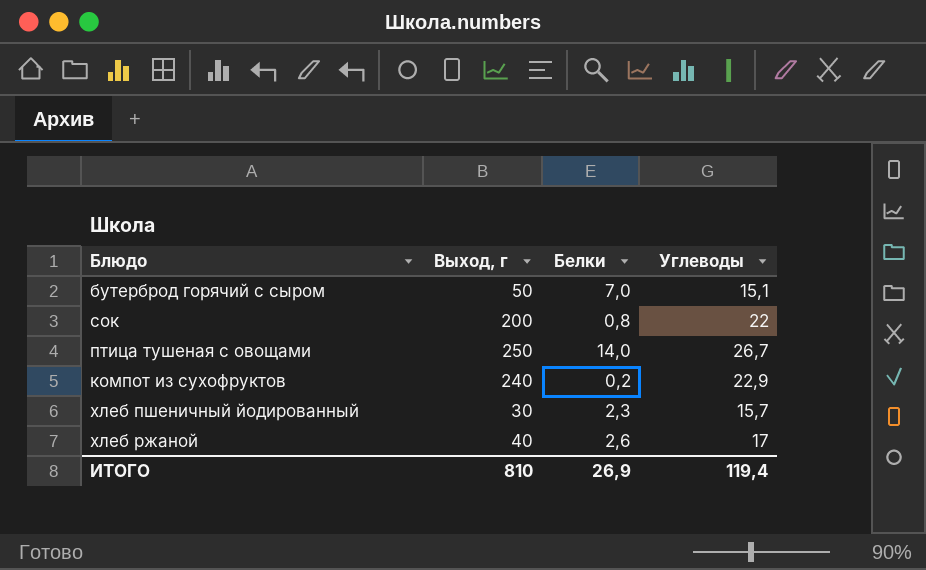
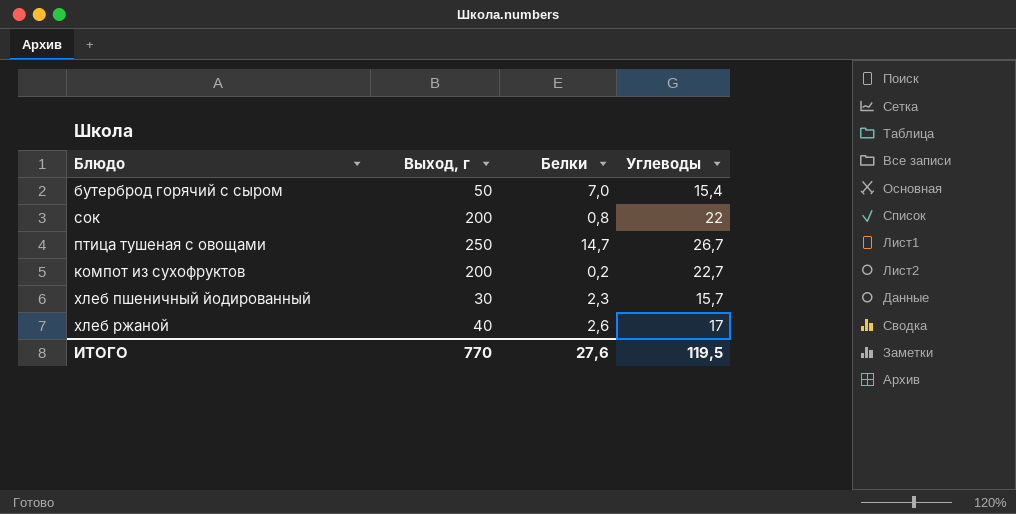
бутерброд горячий с сыром | Углеводы: 15,1 -> 15,4
птица тушеная с овощами | Белки: 14,0 -> 14,7
компот из сухофруктов | Выход, г: 240 -> 200
компот из сухофруктов | Углеводы: 22,9 -> 22,7
ИТОГО | Выход, г: 810 -> 770
ИТОГО | Белки: 26,9 -> 27,6
ИТОГО | Углеводы: 119,4 -> 119,5

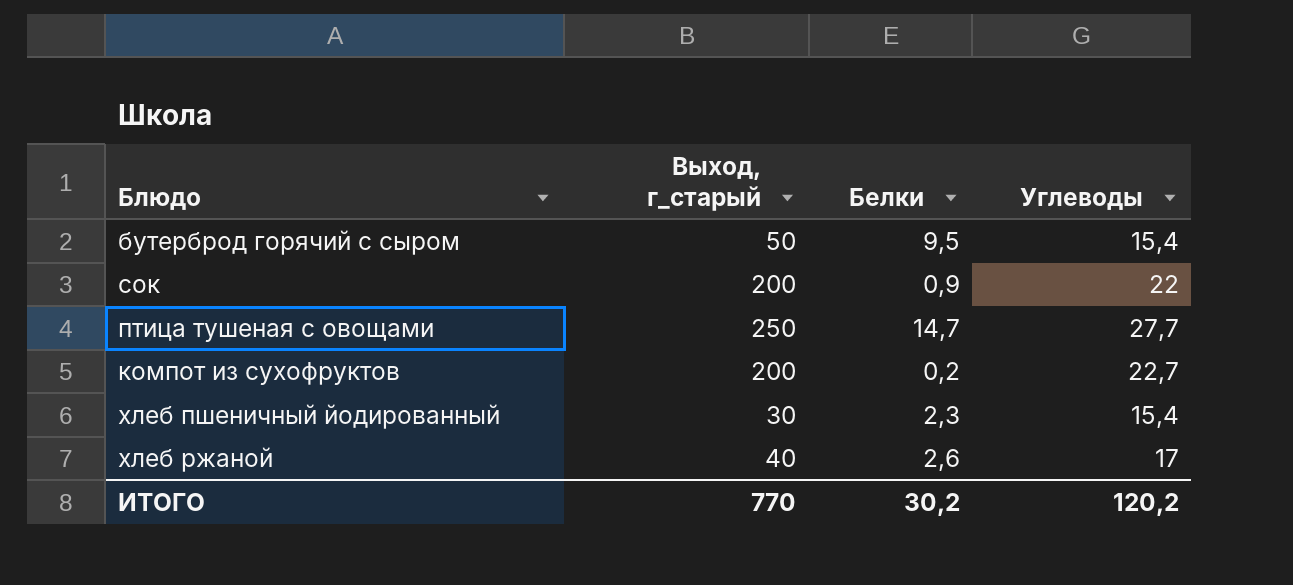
column name: Выход, г -> Выход, г_старый
бутерброд горячий с сыром | Белки: 7,0 -> 9,5
сок | Белки: 0,8 -> 0,9
птица тушеная с овощами | Углеводы: 26,7 -> 27,7
хлеб пшеничный йодированный | Углеводы: 15,7 -> 15,4
ИТОГО | Белки: 27,6 -> 30,2
ИТОГО | Углеводы: 119,5 -> 120,2

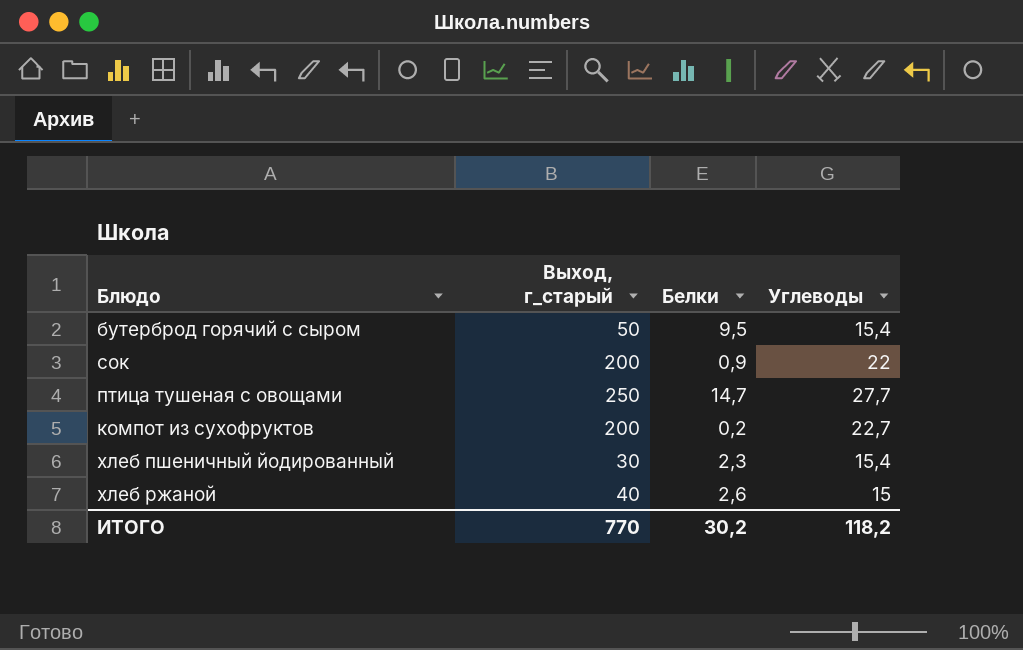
хлеб ржаной | Углеводы: 17 -> 15
ИТОГО | Углеводы: 120,2 -> 118,2

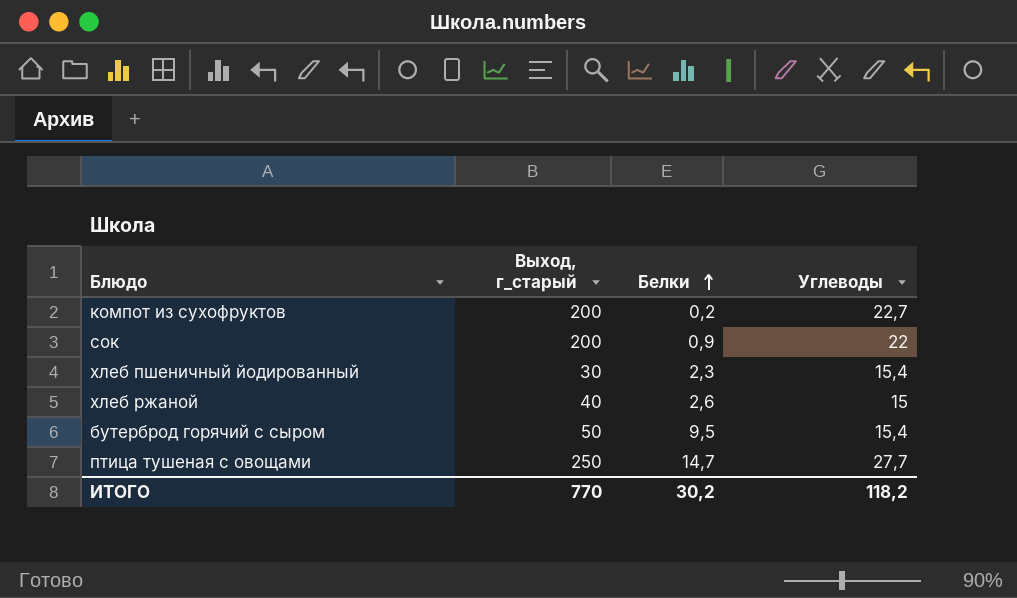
row order: none -> Белки ascending

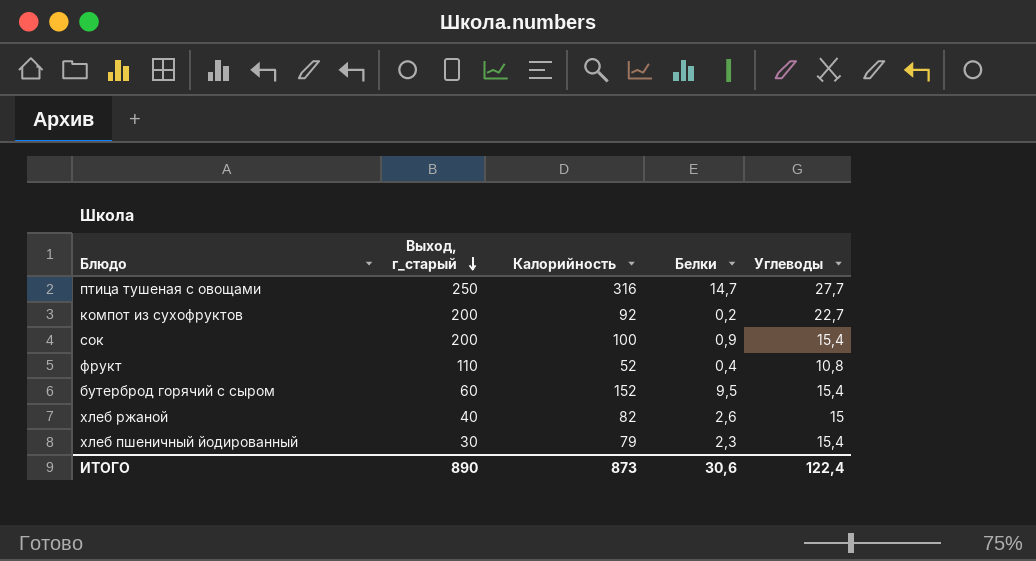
row order: Белки ascending -> Выход, г_старый descending
column Калорийность | position: none -> 3
сок | Углеводы: 22 -> 15,4
row фрукт: none -> 110 | 52 | 0,4 | 10,8
бутерброд горячий с сыром | Выход, г_старый: 50 -> 60
ИТОГО | Выход, г_старый: 770 -> 890
ИТОГО | Белки: 30,2 -> 30,6
ИТОГО | Углеводы: 118,2 -> 122,4

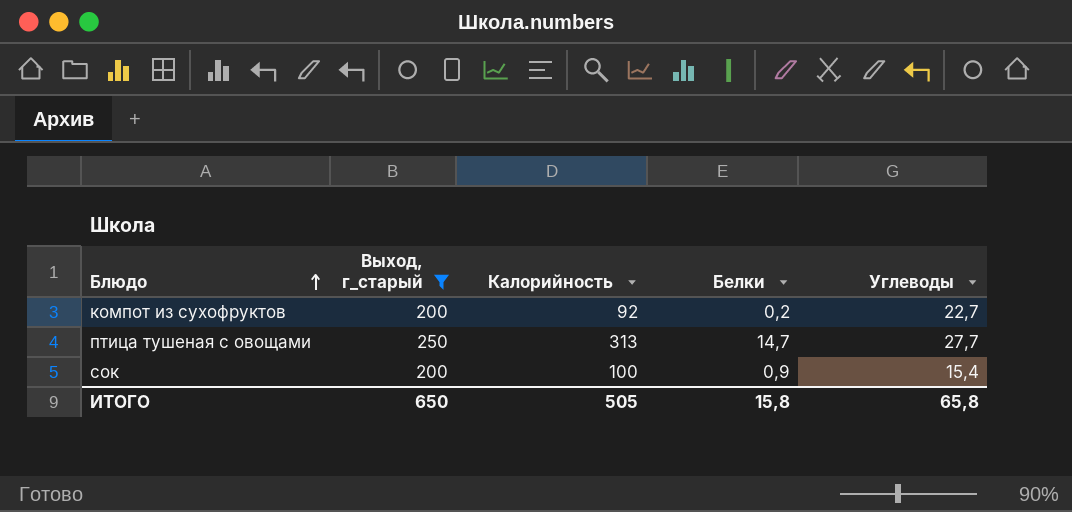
filter: none -> Выход, г_старый >= 200
row order: Выход, г_старый descending -> Блюдо ascending
птица тушеная с овощами | Калорийность: 316 -> 313
ИТОГО | Выход, г_старый: 890 -> 650
ИТОГО | Калорийность: 873 -> 505
ИТОГО | Белки: 30,6 -> 15,8
ИТОГО | Углеводы: 122,4 -> 65,8

